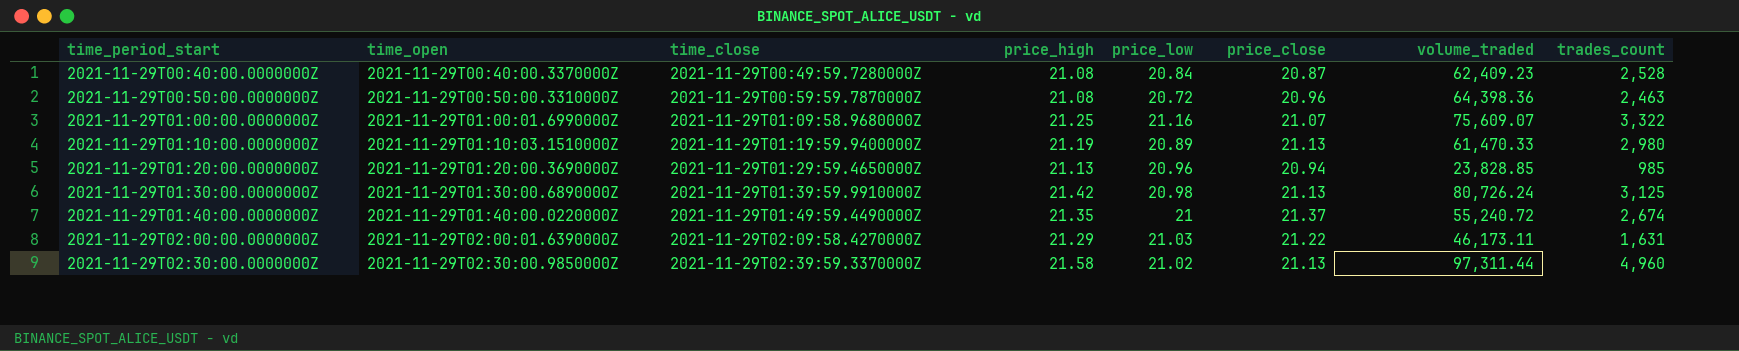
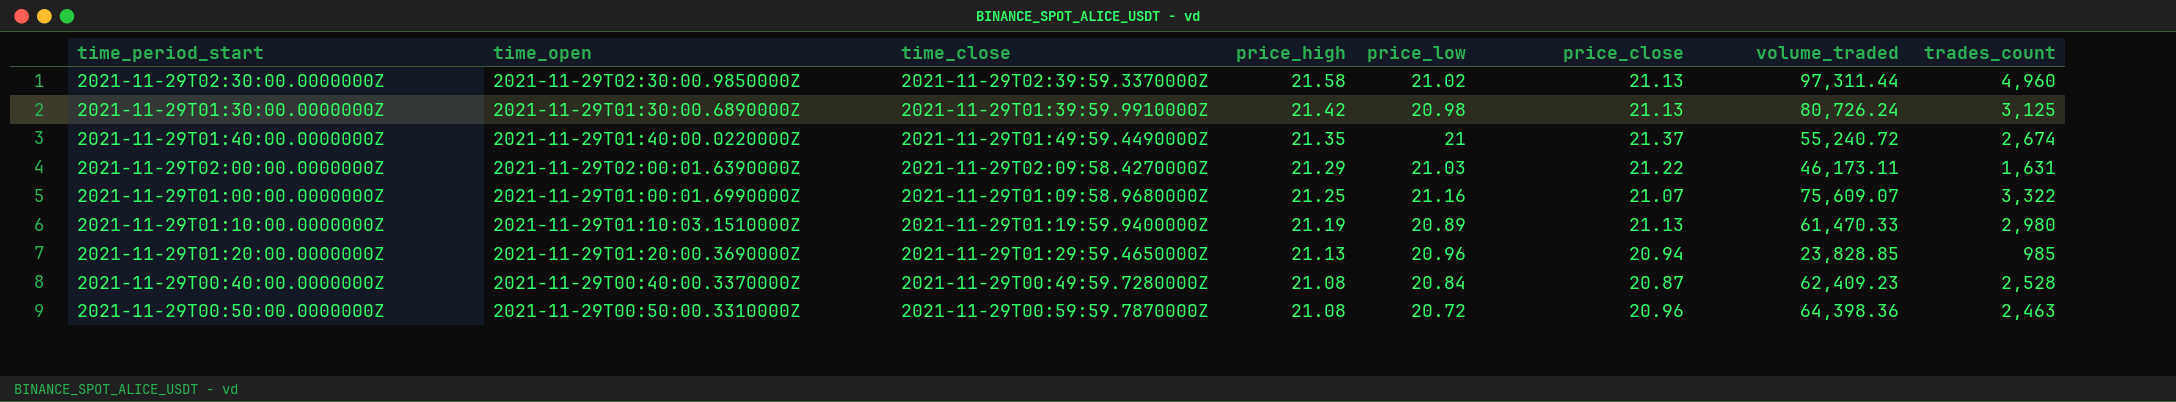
row order: time_period_start ascending -> price_high descending

